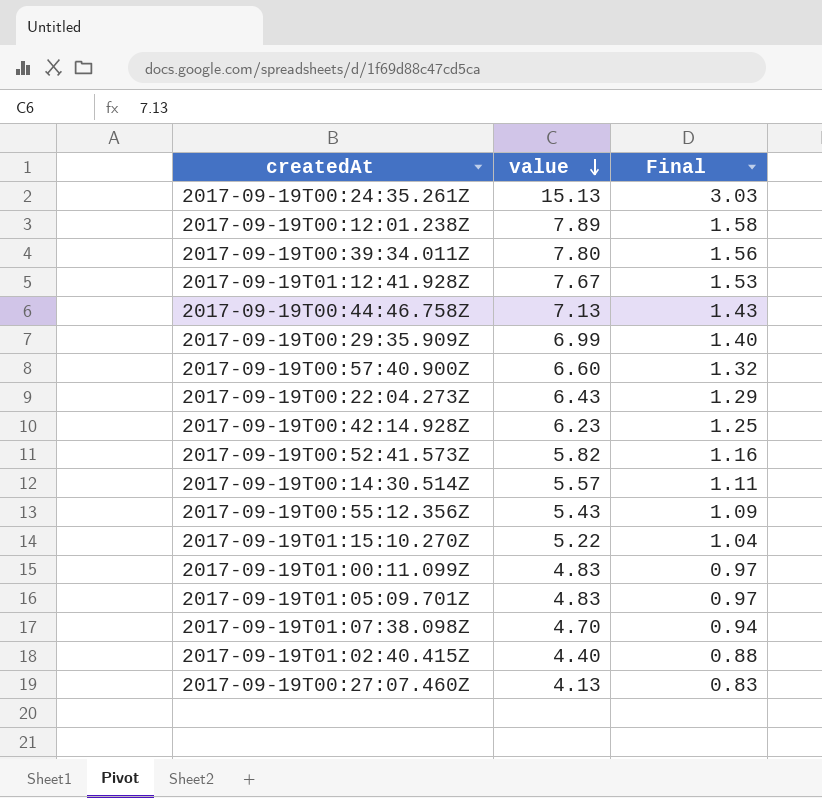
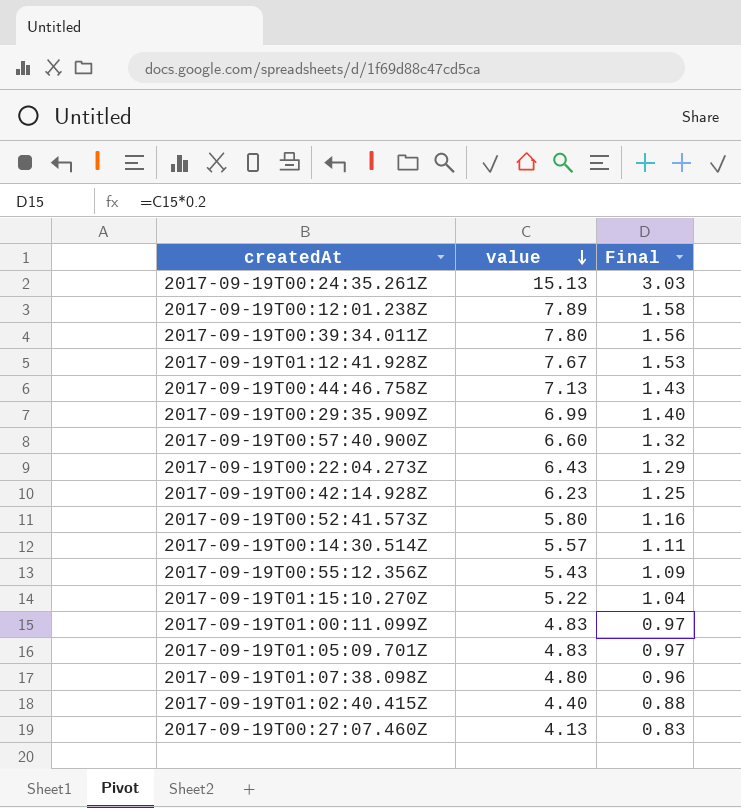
2017-09-19T00:52:41.573Z | value: 5.82 -> 5.80
2017-09-19T01:07:38.098Z | value: 4.70 -> 4.80
2017-09-19T01:07:38.098Z | Final: 0.94 -> 0.96

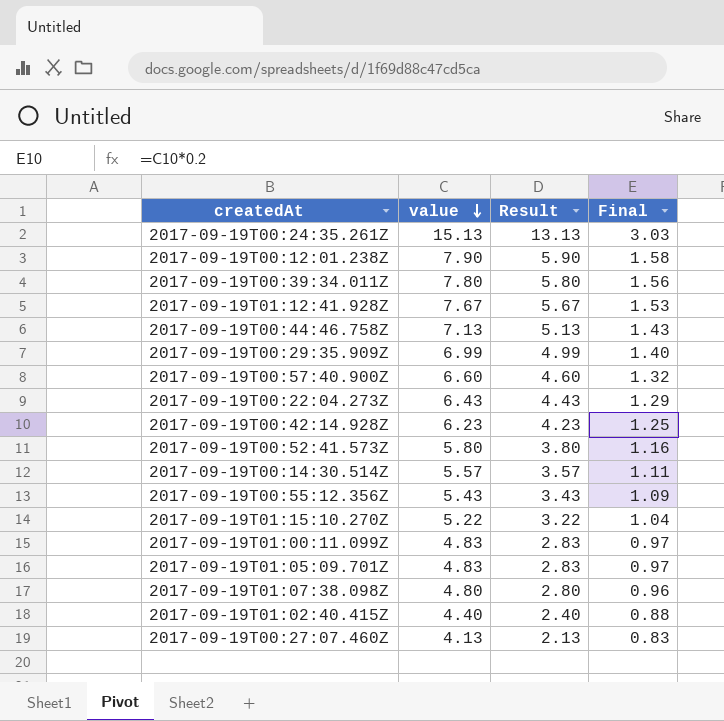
column Result | formula: none -> [value] - 2
2017-09-19T00:12:01.238Z | value: 7.89 -> 7.90

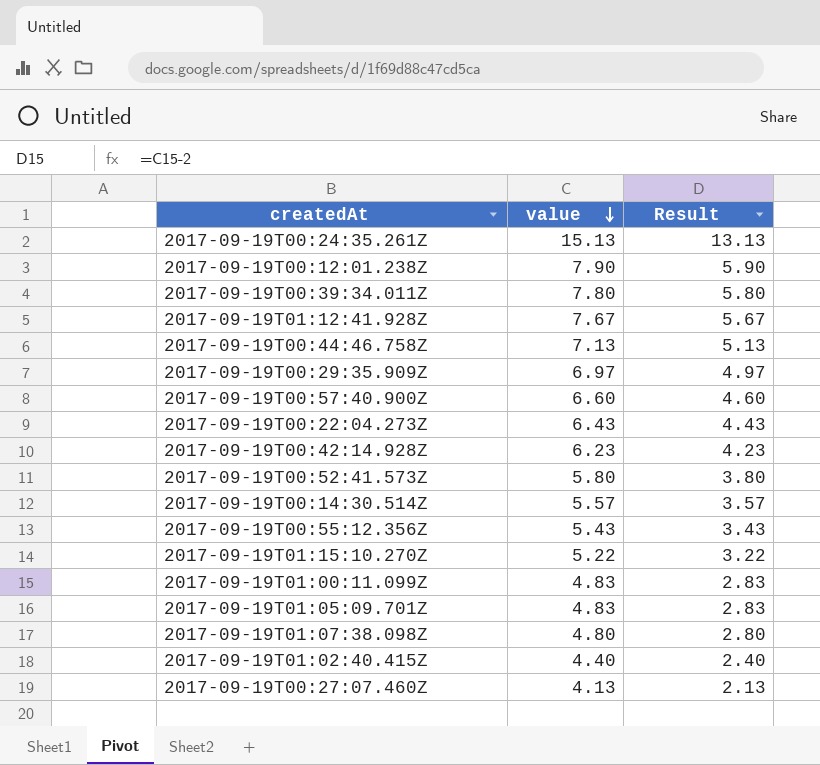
column Final | formula: [value] * 0.2 -> none
2017-09-19T00:29:35.909Z | value: 6.99 -> 6.97
2017-09-19T00:29:35.909Z | Result: 4.99 -> 4.97

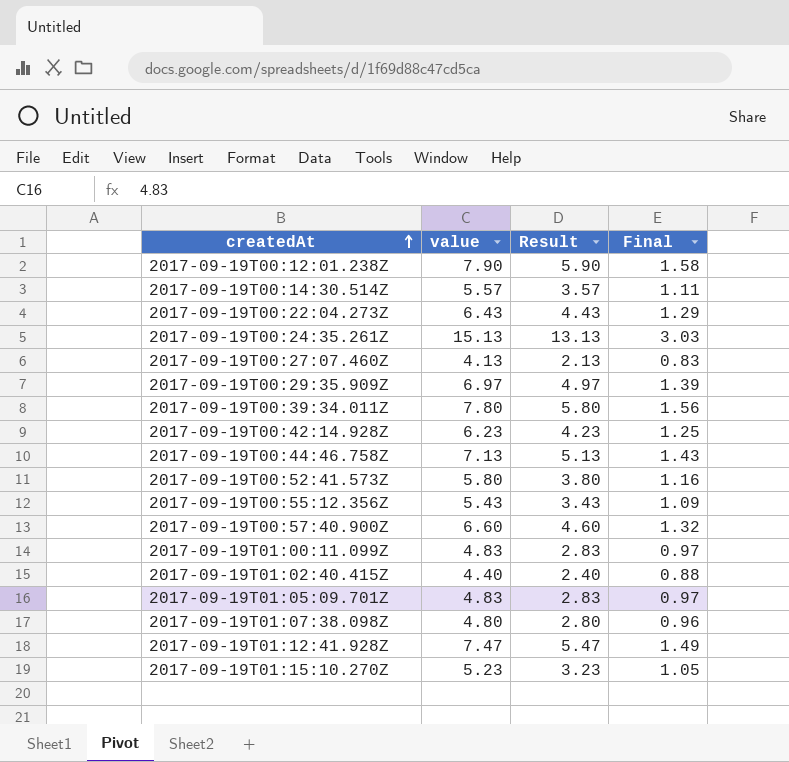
row order: value descending -> createdAt ascending
column Final | formula: none -> [value] * 0.2
2017-09-19T01:12:41.928Z | value: 7.67 -> 7.47
2017-09-19T01:12:41.928Z | Result: 5.67 -> 5.47
2017-09-19T01:15:10.270Z | value: 5.22 -> 5.23
2017-09-19T01:15:10.270Z | Result: 3.22 -> 3.23

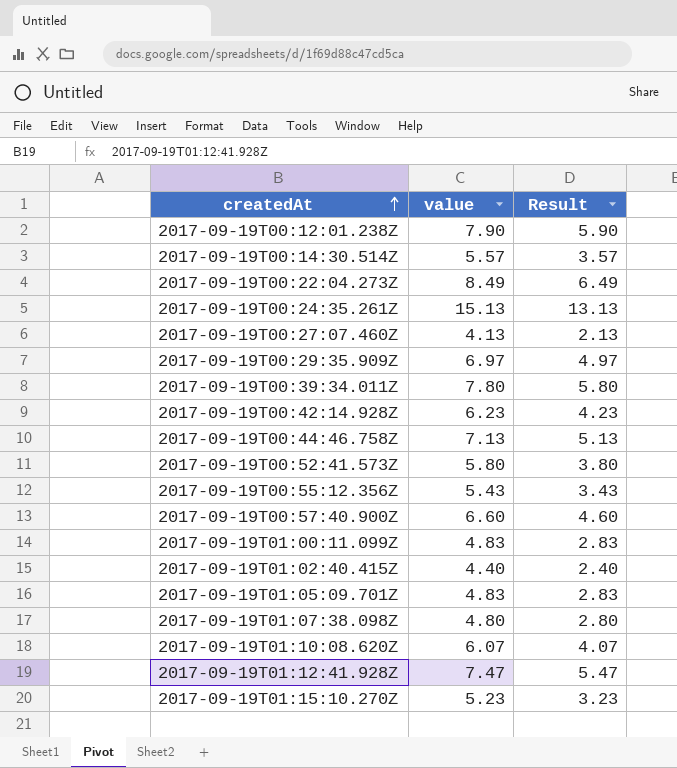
column Final | formula: [value] * 0.2 -> none
2017-09-19T00:22:04.273Z | value: 6.43 -> 8.49
2017-09-19T00:22:04.273Z | Result: 4.43 -> 6.49
row 2017-09-19T01:10:08.620Z: none -> 6.07 | 4.07

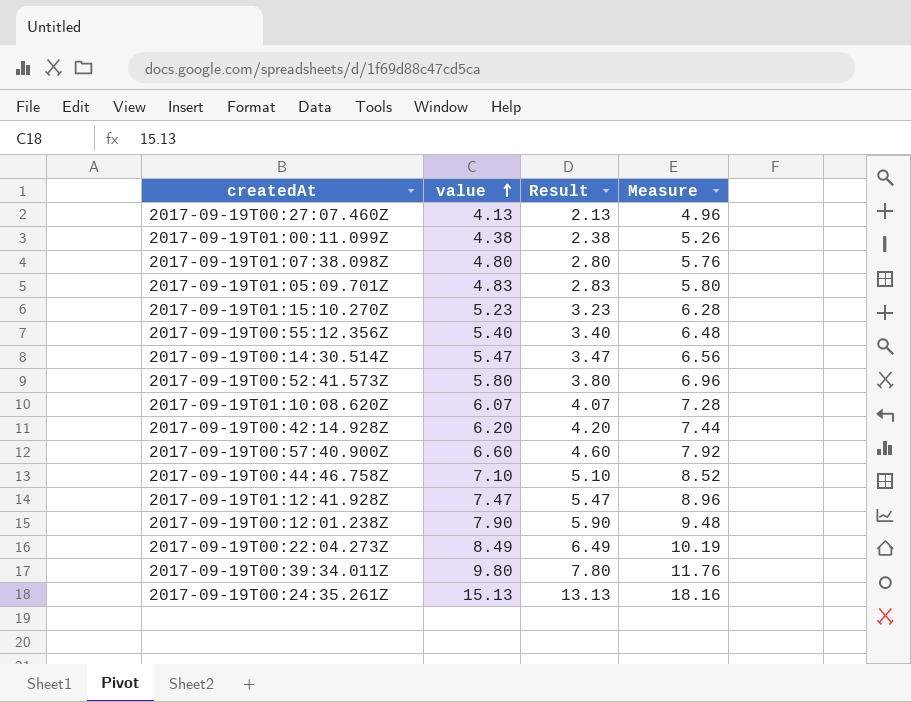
row order: createdAt ascending -> value ascending
column Measure | formula: none -> [value] * 1.2
row 2017-09-19T00:29:35.909Z: 6.97 | 4.97 -> none
row 2017-09-19T01:02:40.415Z: 4.40 | 2.40 -> none
2017-09-19T01:00:11.099Z | value: 4.83 -> 4.38
2017-09-19T01:00:11.099Z | Result: 2.83 -> 2.38
2017-09-19T00:55:12.356Z | value: 5.43 -> 5.40
2017-09-19T00:55:12.356Z | Result: 3.43 -> 3.40
2017-09-19T00:14:30.514Z | value: 5.57 -> 5.47
2017-09-19T00:14:30.514Z | Result: 3.57 -> 3.47
2017-09-19T00:42:14.928Z | value: 6.23 -> 6.20
2017-09-19T00:42:14.928Z | Result: 4.23 -> 4.20
2017-09-19T00:44:46.758Z | value: 7.13 -> 7.10
2017-09-19T00:44:46.758Z | Result: 5.13 -> 5.10
2017-09-19T00:39:34.011Z | value: 7.80 -> 9.80
2017-09-19T00:39:34.011Z | Result: 5.80 -> 7.80

